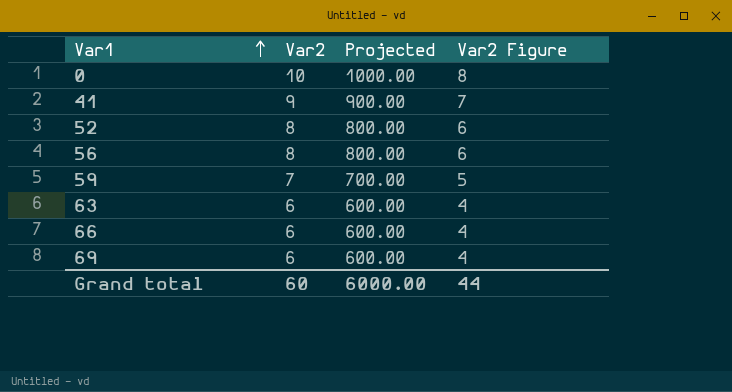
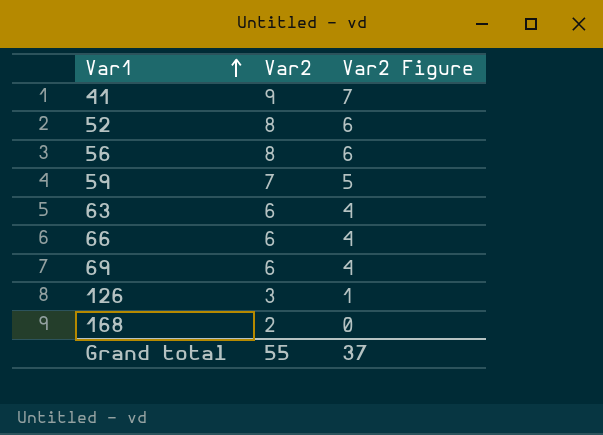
column Projected | formula: [Var2] * 100 -> none
row 0: 10 | 1000.00 | 8 -> none
row 126: none -> 3 | 1
row 168: none -> 2 | 0
Grand total | Var2: 60 -> 55
Grand total | Var2 Figure: 44 -> 37

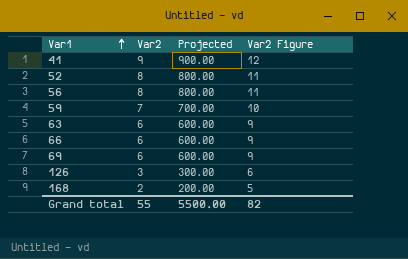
column Projected | formula: none -> [Var2] * 100
column Var2 Figure | formula: [Var2] - 2 -> [Var2] + 3
Grand total | Var2 Figure: 37 -> 82

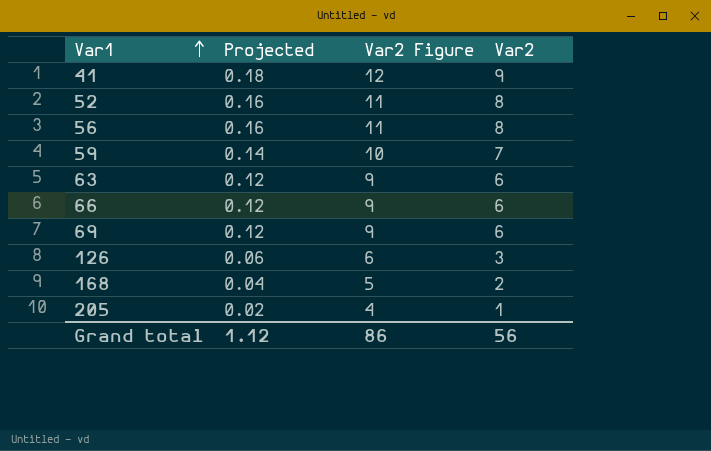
column Projected | formula: [Var2] * 100 -> [Var2] * 0.02
column Var2 | position: 2 -> 4
row 205: none -> 0.02 | 4 | 1
Grand total | Projected: 5500.00 -> 1.12
Grand total | Var2 Figure: 82 -> 86
Grand total | Var2: 55 -> 56

